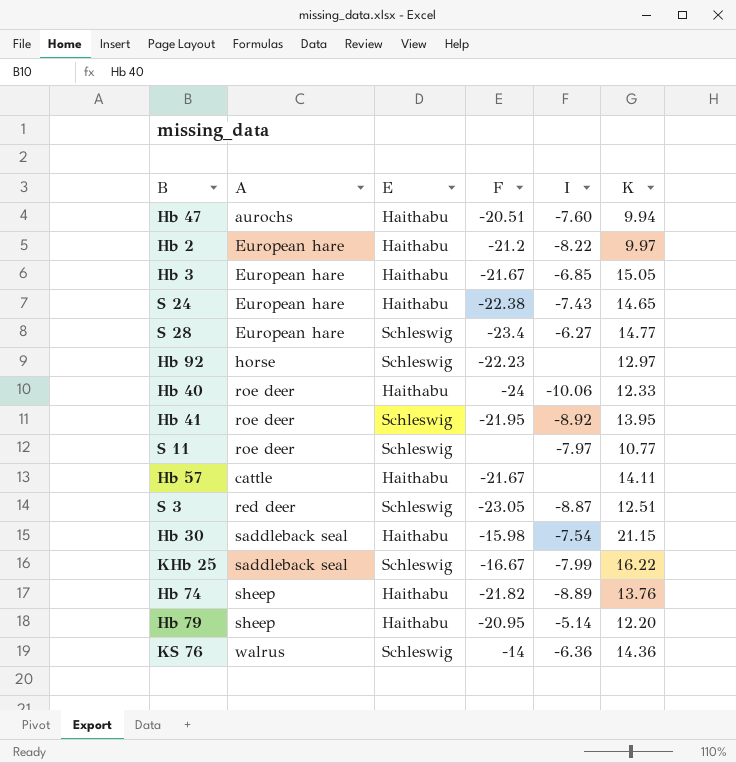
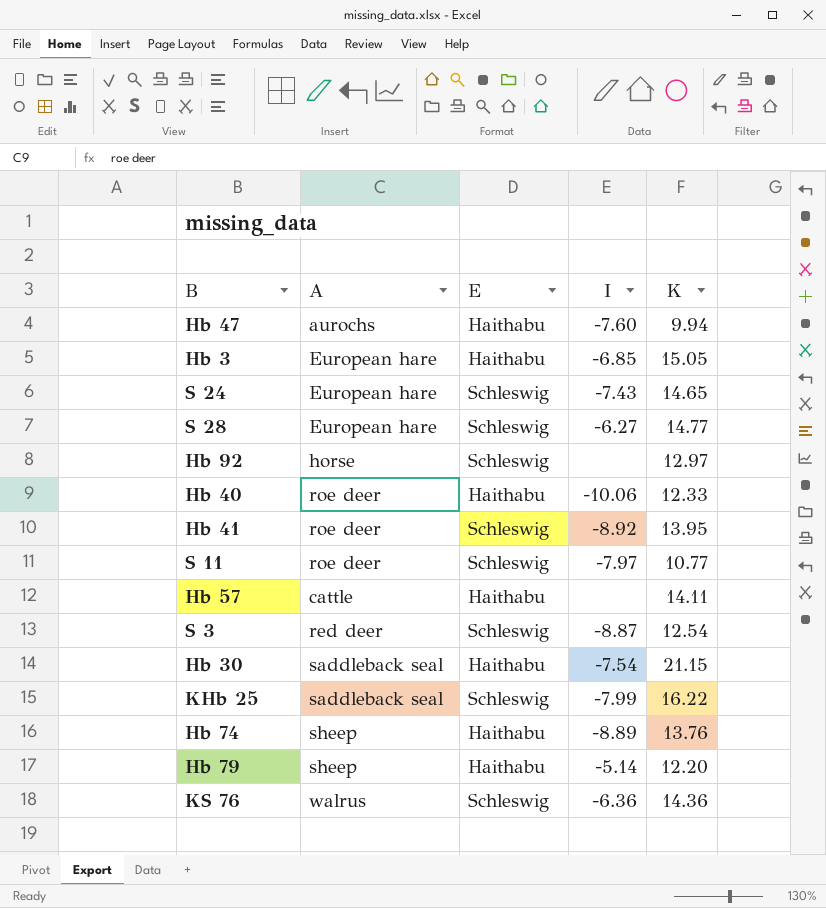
column F | position: 4 -> none
row Hb 2: European hare | Haithabu | -21.2 | -8.22 | 9.97 -> none
S 24 | E: Haithabu -> Schleswig
S 3 | K: 12.51 -> 12.54

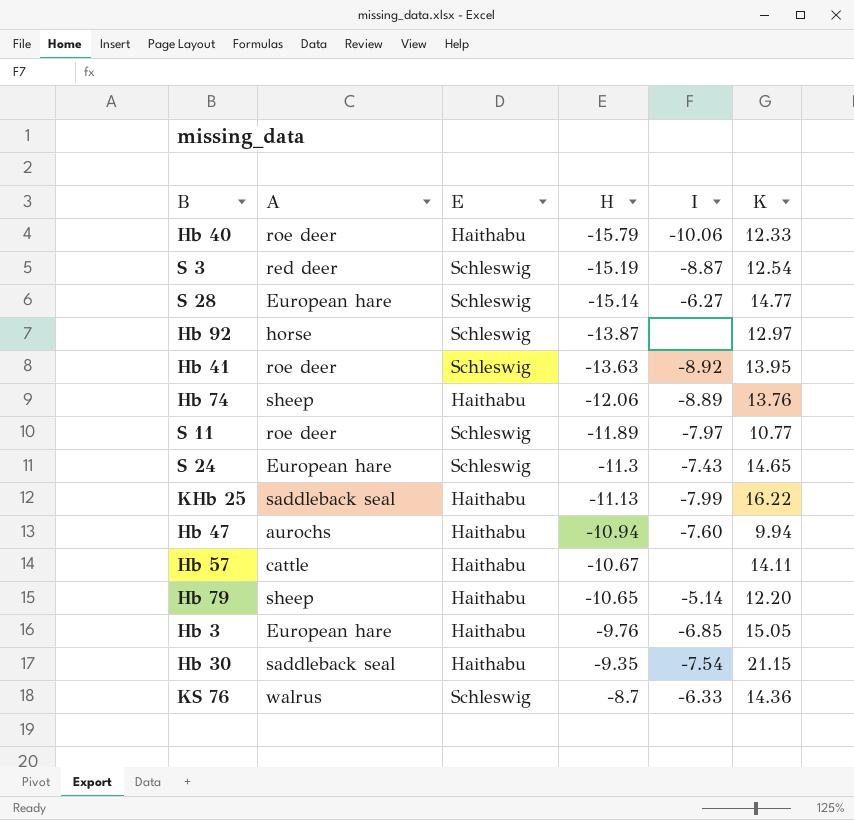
row order: none -> H ascending
column H | position: none -> 4
KHb 25 | E: Schleswig -> Haithabu
KS 76 | I: -6.36 -> -6.33

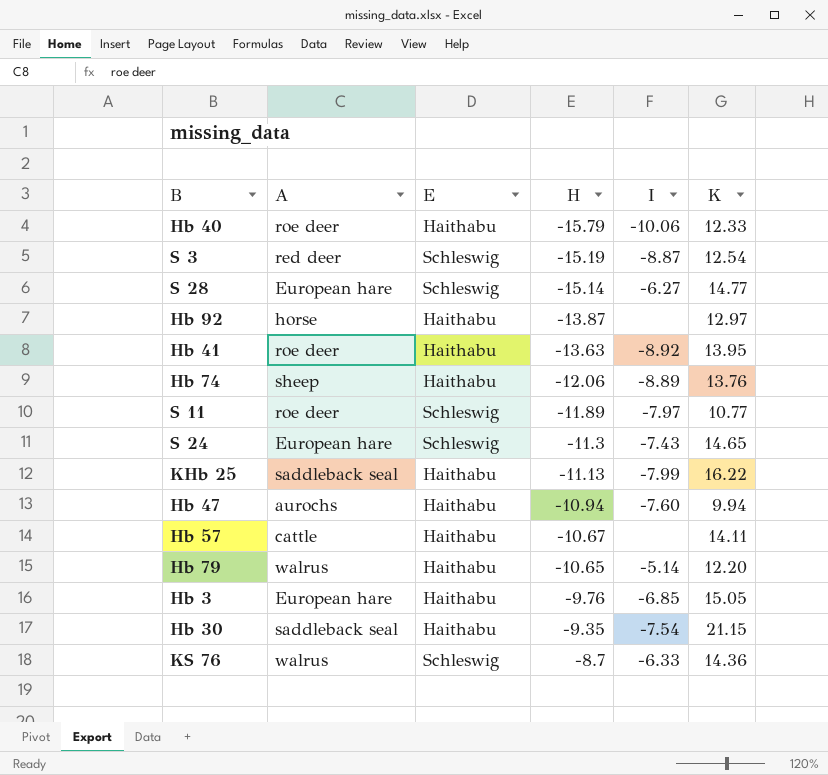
Hb 92 | E: Schleswig -> Haithabu
Hb 41 | E: Schleswig -> Haithabu
Hb 79 | A: sheep -> walrus

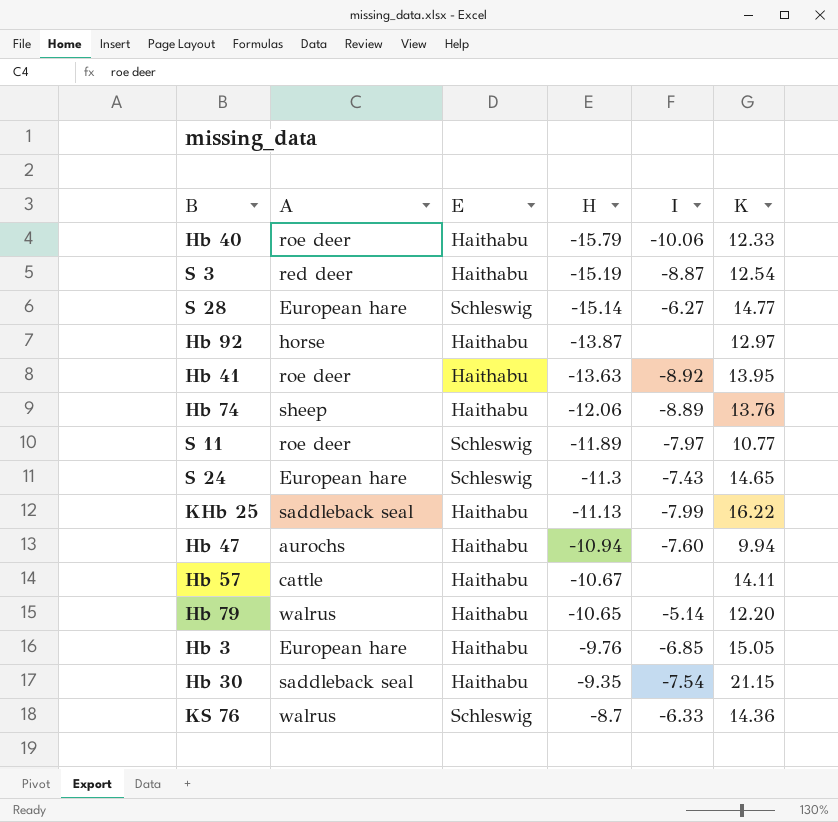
S 3 | E: Schleswig -> Haithabu

